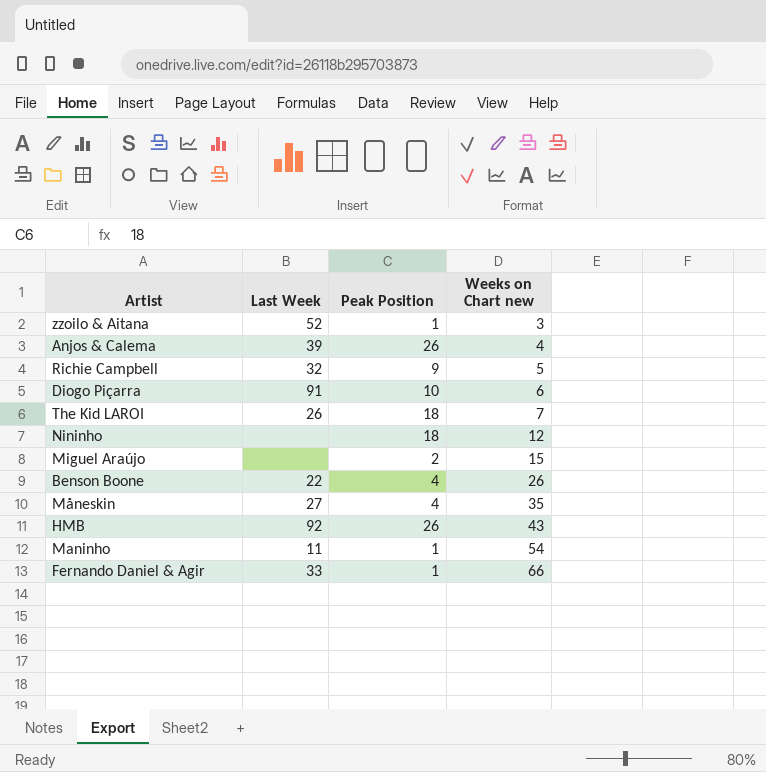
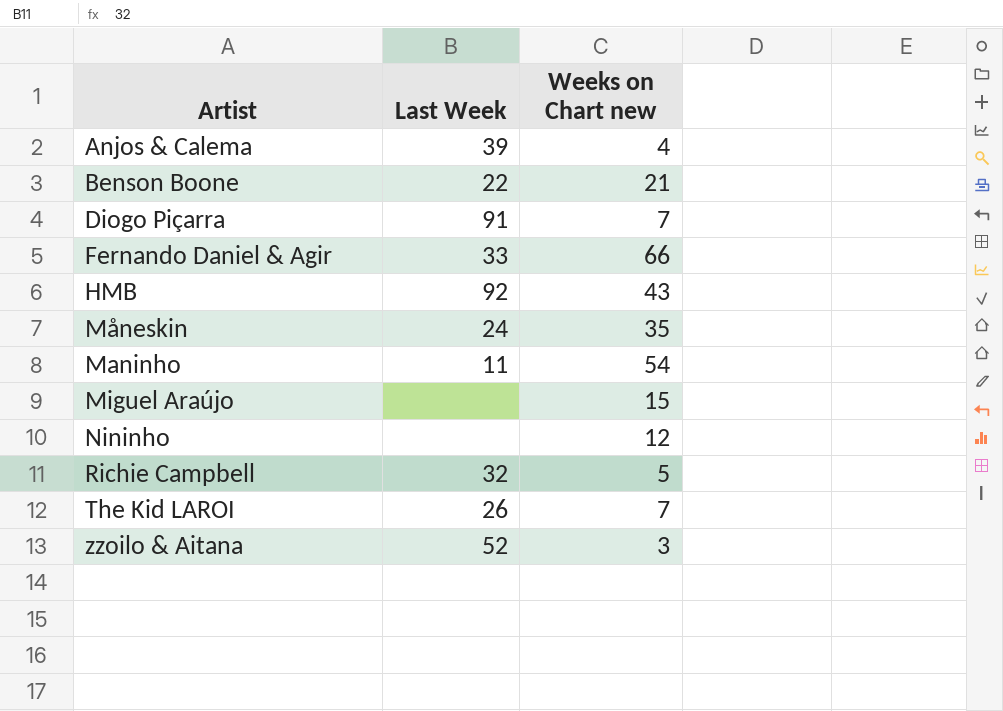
row order: Weeks on Chart new ascending -> Artist ascending
column Peak Position | position: 3 -> none
Benson Boone | Weeks on Chart new: 26 -> 21
Diogo Piçarra | Weeks on Chart new: 6 -> 7
Måneskin | Last Week: 27 -> 24

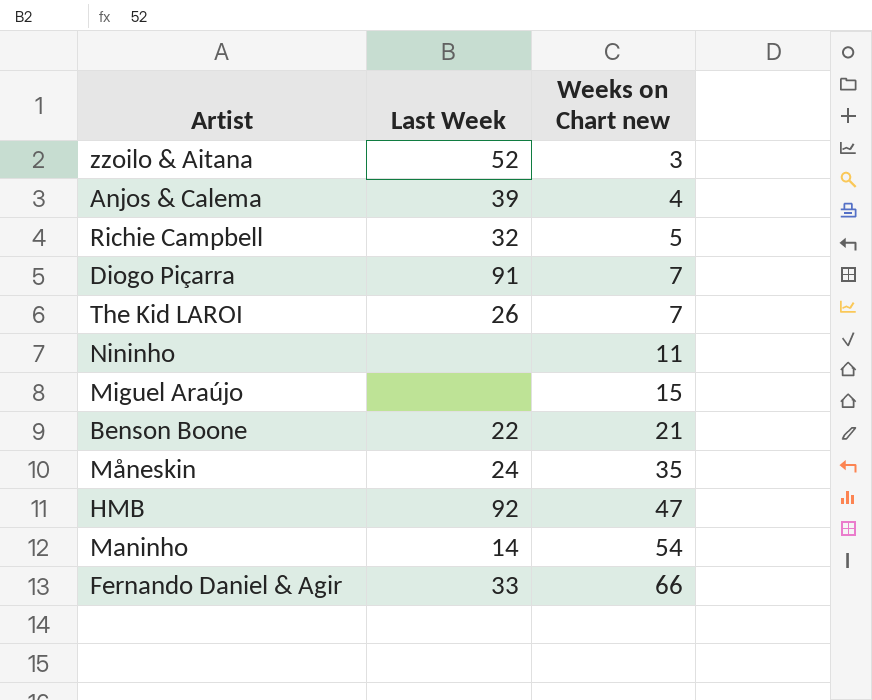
row order: Artist ascending -> Weeks on Chart new ascending
Nininho | Weeks on Chart new: 12 -> 11
HMB | Weeks on Chart new: 43 -> 47
Maninho | Last Week: 11 -> 14

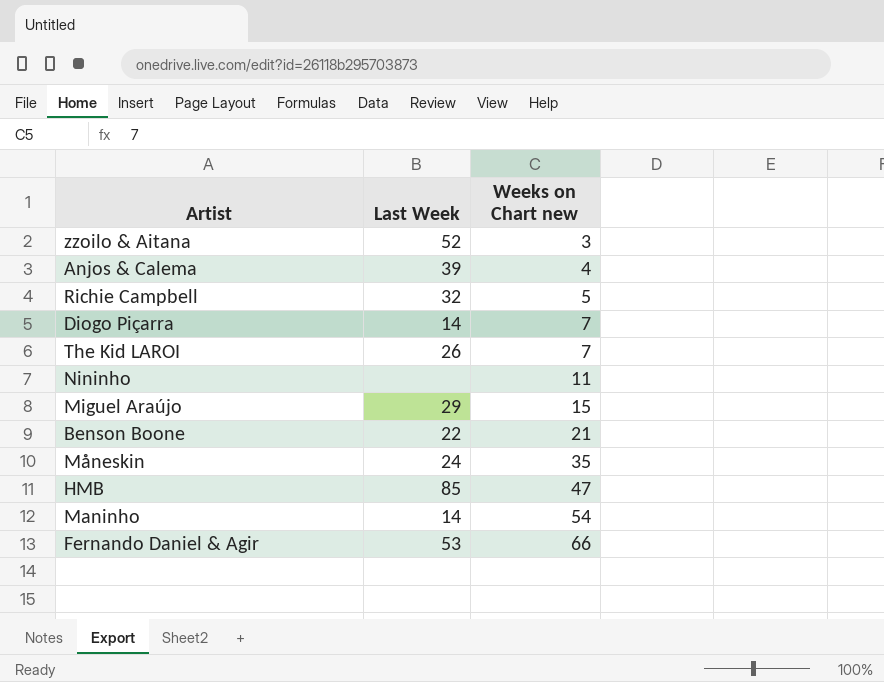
Diogo Piçarra | Last Week: 91 -> 14
Miguel Araújo | Last Week: none -> 29
HMB | Last Week: 92 -> 85
Fernando Daniel & Agir | Last Week: 33 -> 53

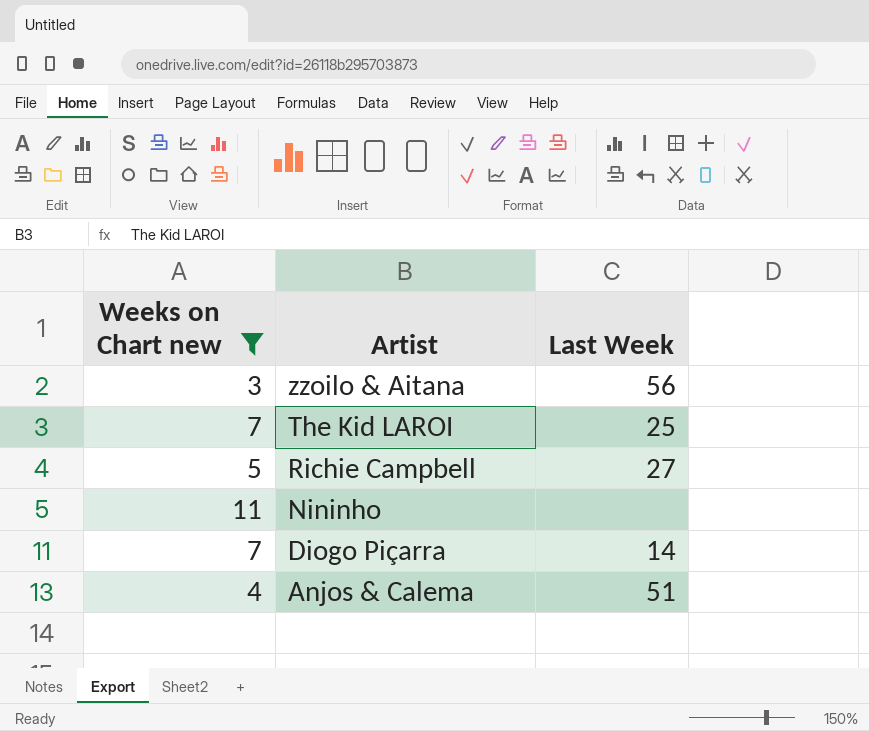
filter: none -> Weeks on Chart new <= 11
row order: Weeks on Chart new ascending -> Artist descending
column Weeks on Chart new | position: 3 -> 1
zzoilo & Aitana | Last Week: 52 -> 56
The Kid LAROI | Last Week: 26 -> 25
Richie Campbell | Last Week: 32 -> 27
Anjos & Calema | Last Week: 39 -> 51

